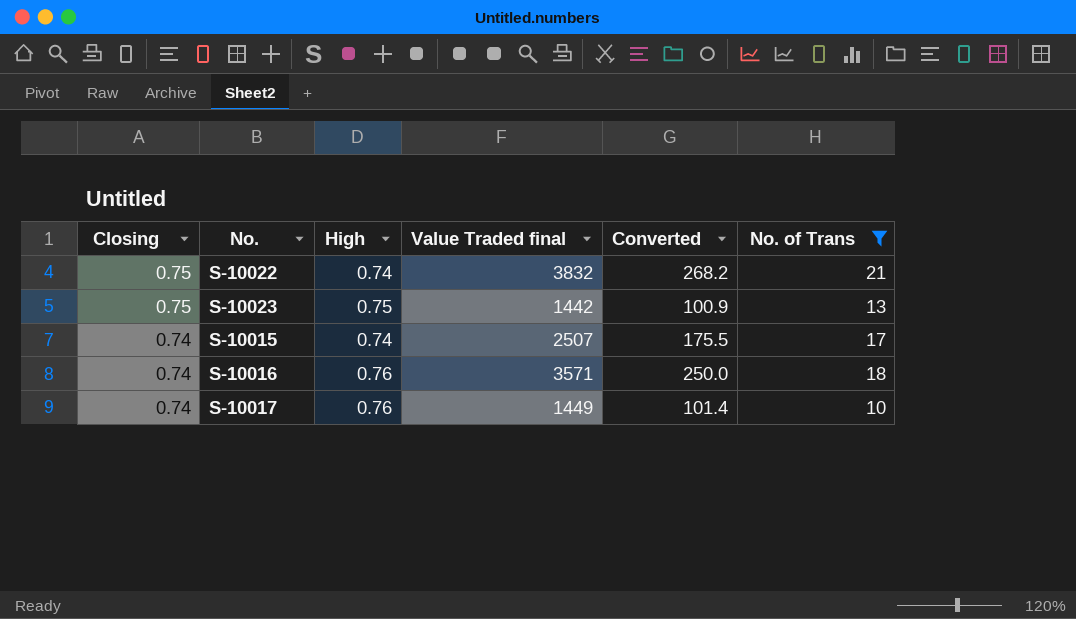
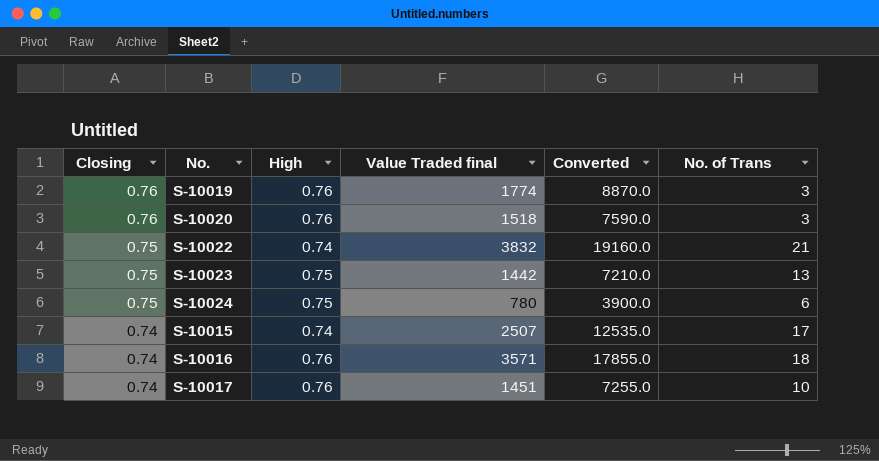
filter: No. of Trans >= 10 -> none
column Converted | formula: [Value Traded final] * 0.07 -> [Value Traded final] * 5
S-10017 | Value Traded final: 1449 -> 1451

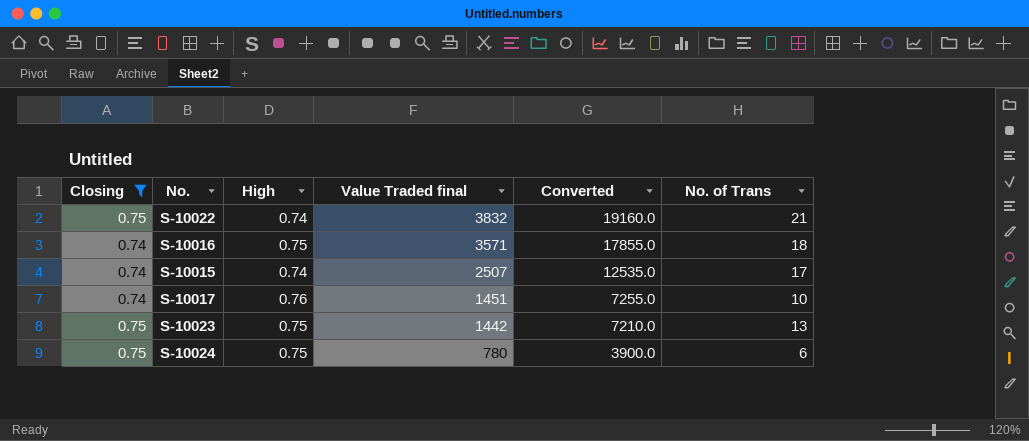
filter: none -> Closing != 0.76
row order: Closing descending -> Value Traded final descending
S-10016 | High: 0.76 -> 0.75

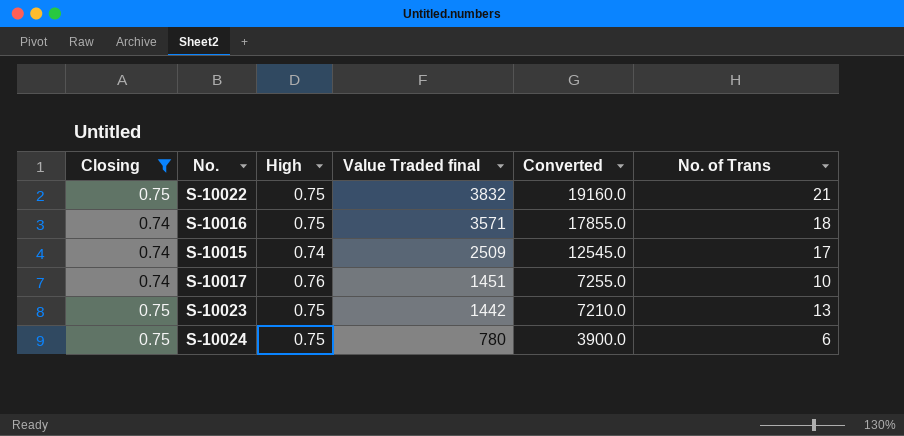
S-10022 | High: 0.74 -> 0.75
S-10015 | Value Traded final: 2507 -> 2509
S-10015 | Converted: 12535.0 -> 12545.0

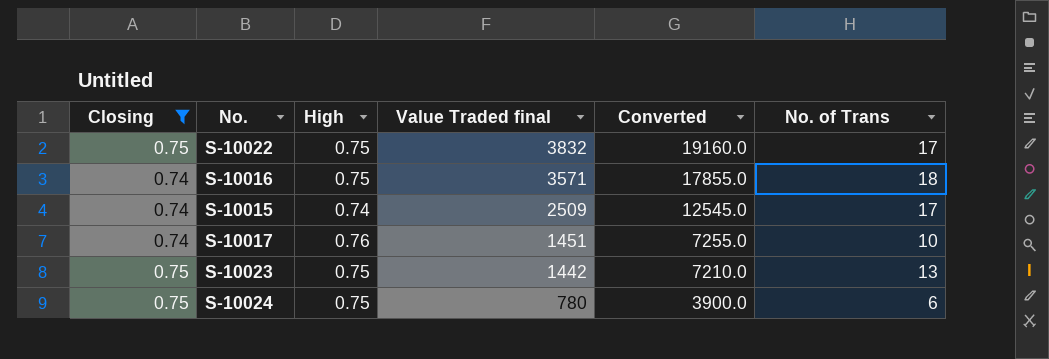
S-10022 | No. of Trans: 21 -> 17

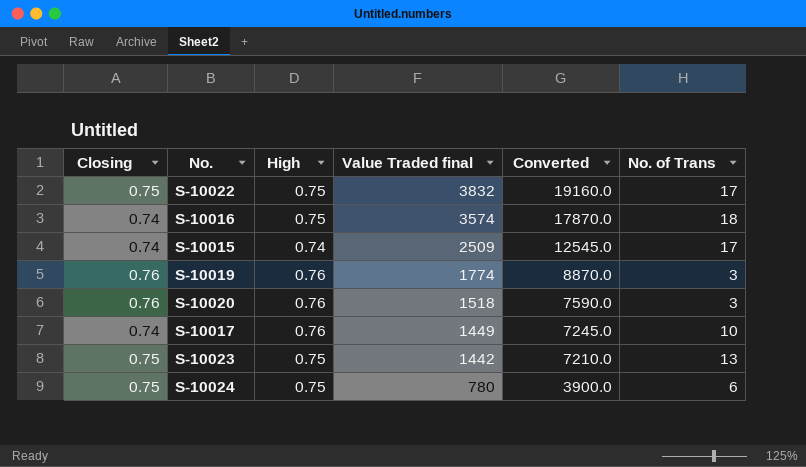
filter: Closing != 0.76 -> none
S-10016 | Value Traded final: 3571 -> 3574
S-10016 | Converted: 17855.0 -> 17870.0
S-10017 | Value Traded final: 1451 -> 1449
S-10017 | Converted: 7255.0 -> 7245.0

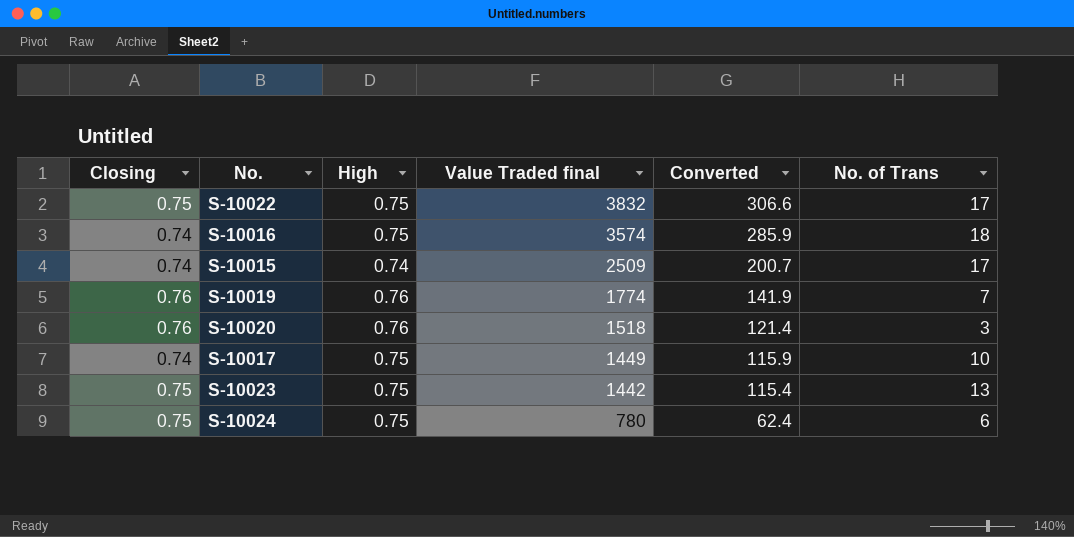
column Converted | formula: [Value Traded final] * 5 -> [Value Traded final] * 0.08
S-10019 | No. of Trans: 3 -> 7
S-10017 | High: 0.76 -> 0.75

